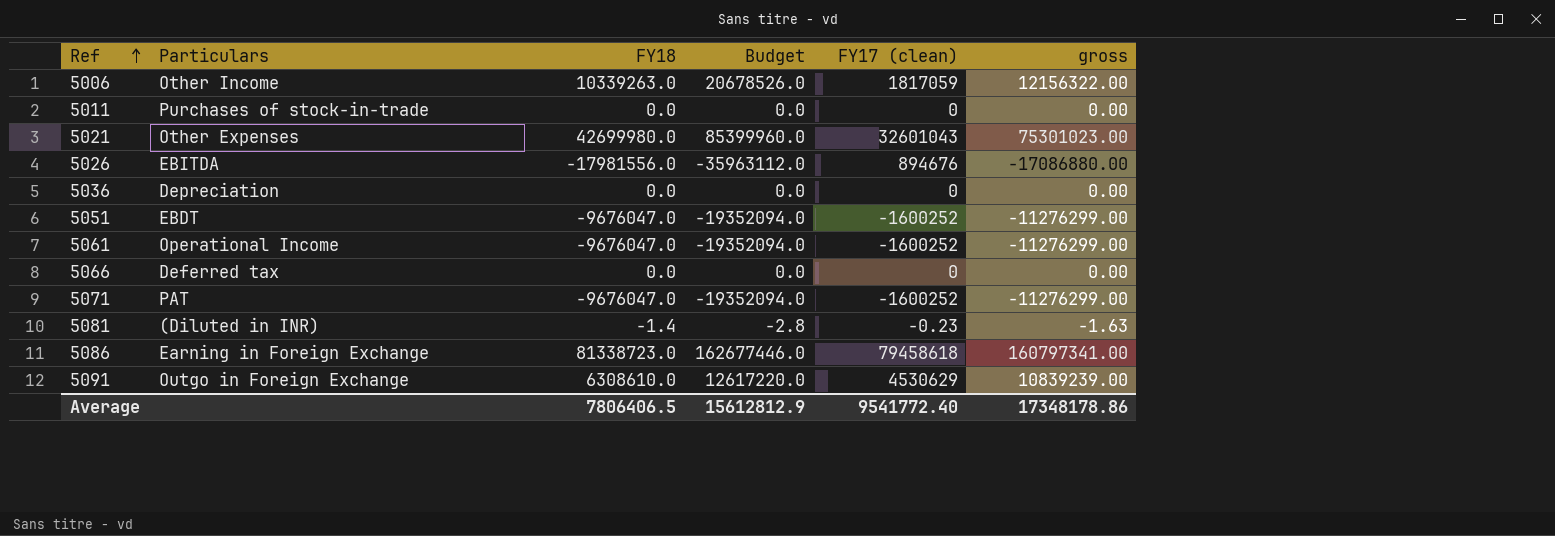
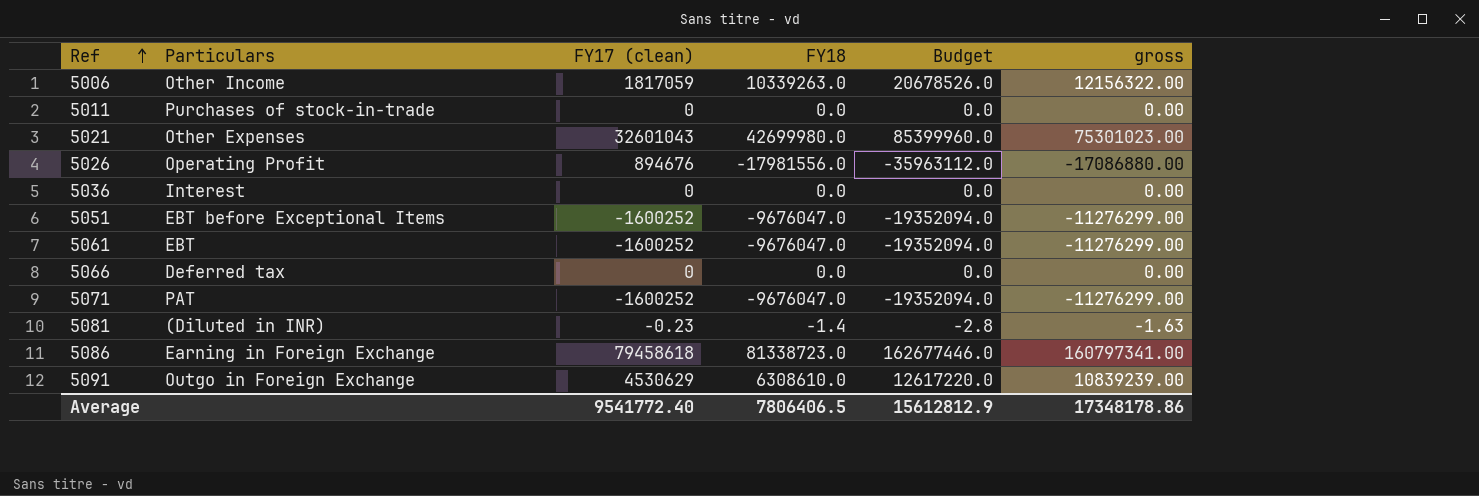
column FY17 (clean) | position: 5 -> 3
5026 | Particulars: EBITDA -> Operating Profit
5036 | Particulars: Depreciation -> Interest
5051 | Particulars: EBDT -> EBT before Exceptional Items
5061 | Particulars: Operational Income -> EBT

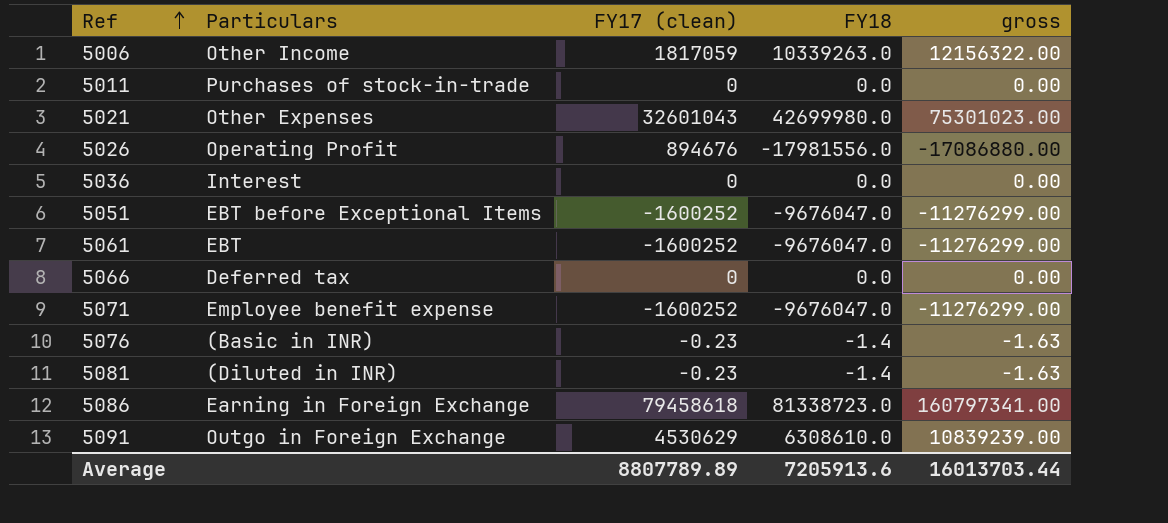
column Budget | formula: [FY18] * 2 -> none
5071 | Particulars: PAT -> Employee benefit expense
row 5076: none -> (Basic in INR) | -0.23 | -1.4 | -1.63
Average | FY17 (clean): 9541772.40 -> 8807789.89
Average | FY18: 7806406.5 -> 7205913.6
Average | gross: 17348178.86 -> 16013703.44

